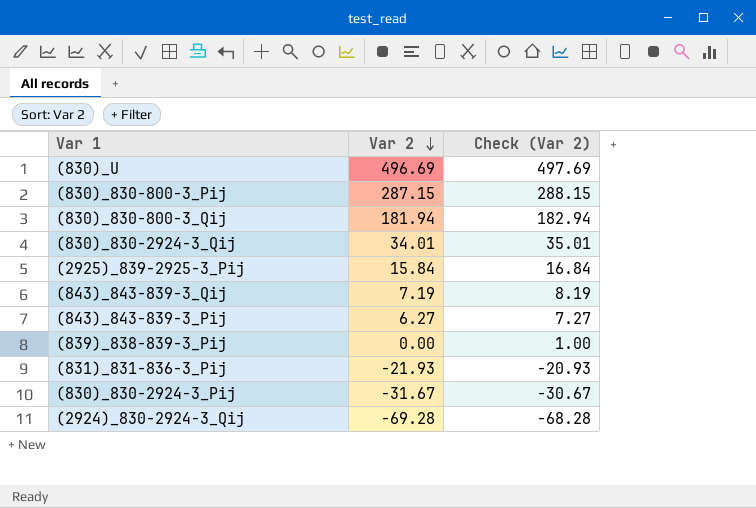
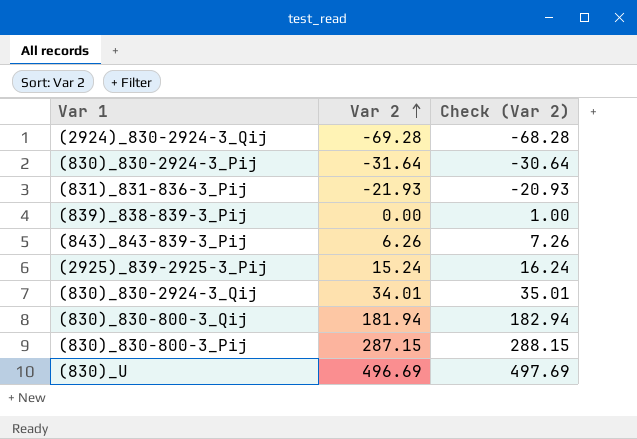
row order: Var 2 descending -> Var 2 ascending
row (843)_843-839-3_Qij: 7.19 | 8.19 -> none
(830)_830-2924-3_Pij | Var 2: -31.67 -> -31.64
(830)_830-2924-3_Pij | Check (Var 2): -30.67 -> -30.64
(843)_843-839-3_Pij | Var 2: 6.27 -> 6.26
(843)_843-839-3_Pij | Check (Var 2): 7.27 -> 7.26
(2925)_839-2925-3_Pij | Var 2: 15.84 -> 15.24
(2925)_839-2925-3_Pij | Check (Var 2): 16.84 -> 16.24

